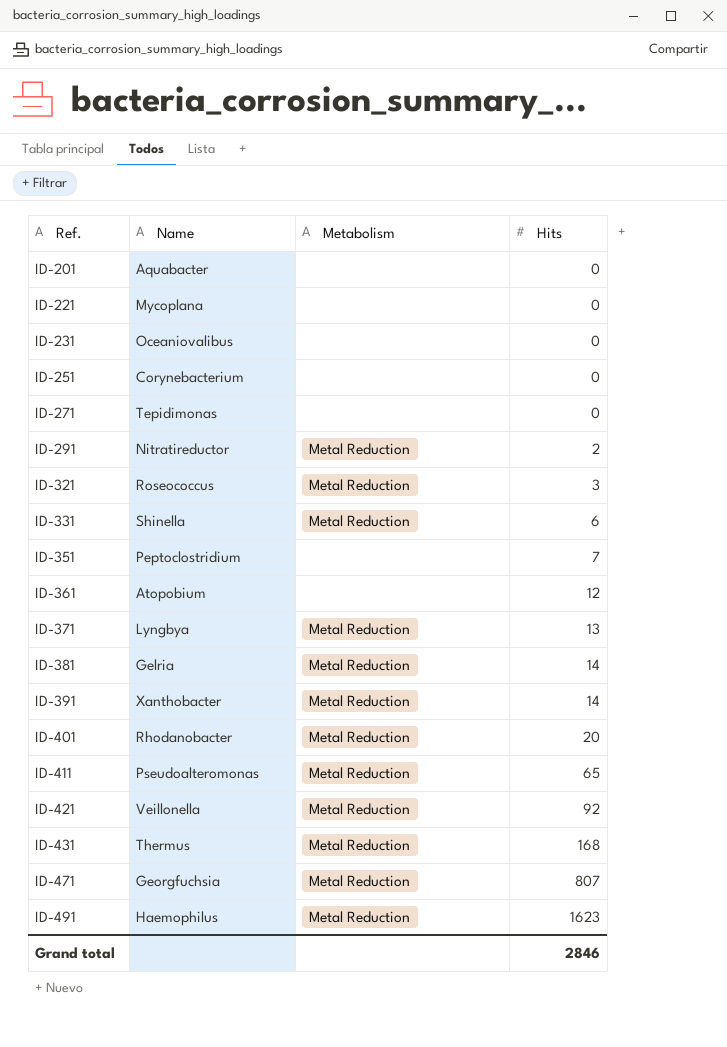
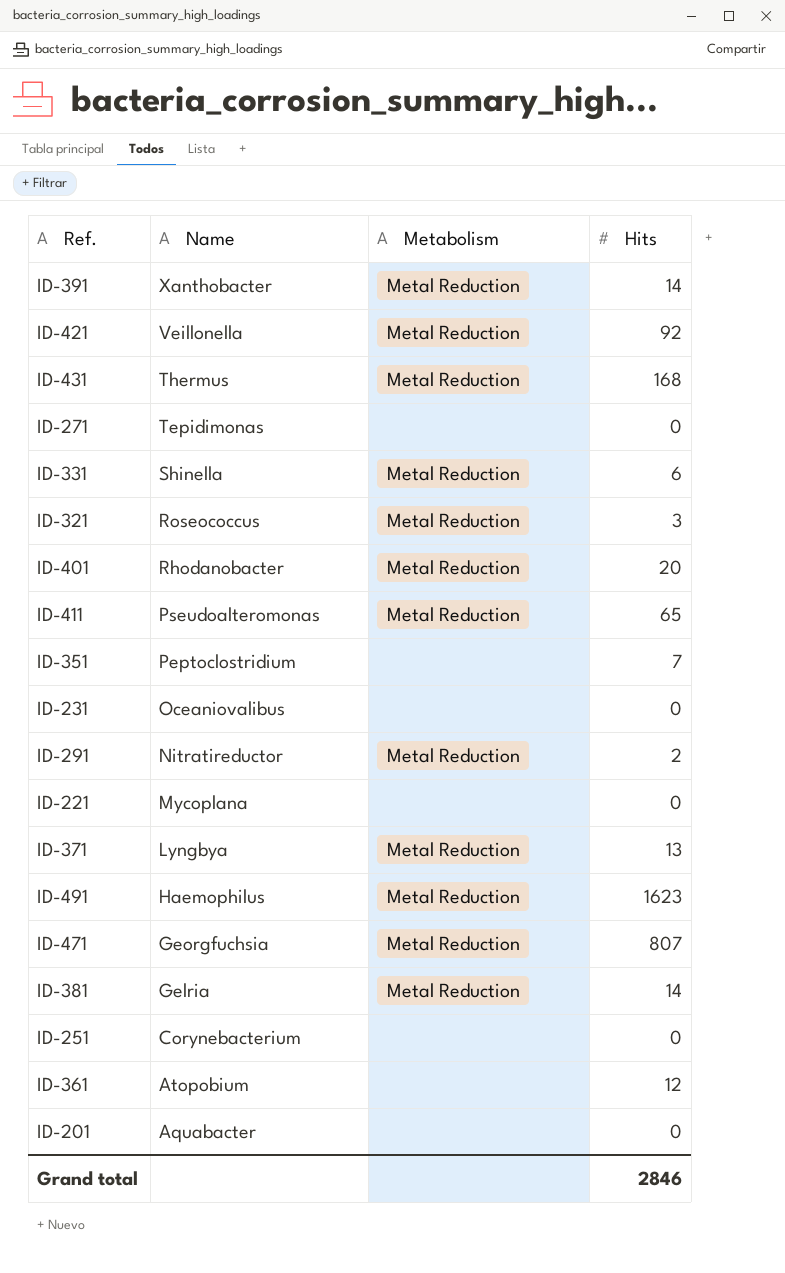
row order: Ref. ascending -> Name descending

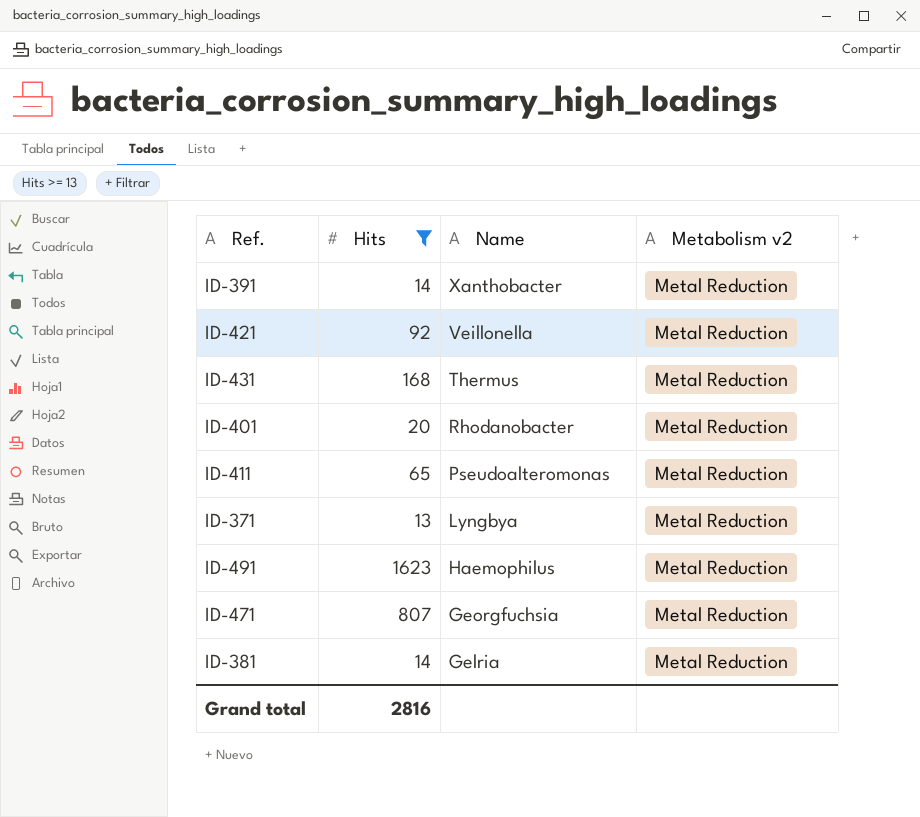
filter: none -> Hits >= 13
column Hits | position: 4 -> 2
column name: Metabolism -> Metabolism v2
Grand total | Hits: 2846 -> 2816

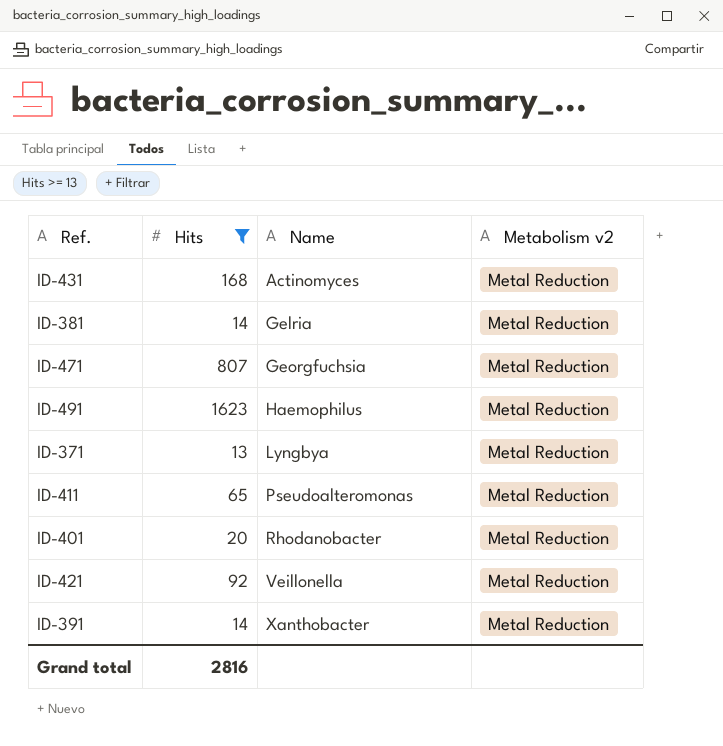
row order: Name descending -> Name ascending
ID-431 | Name: Thermus -> Actinomyces

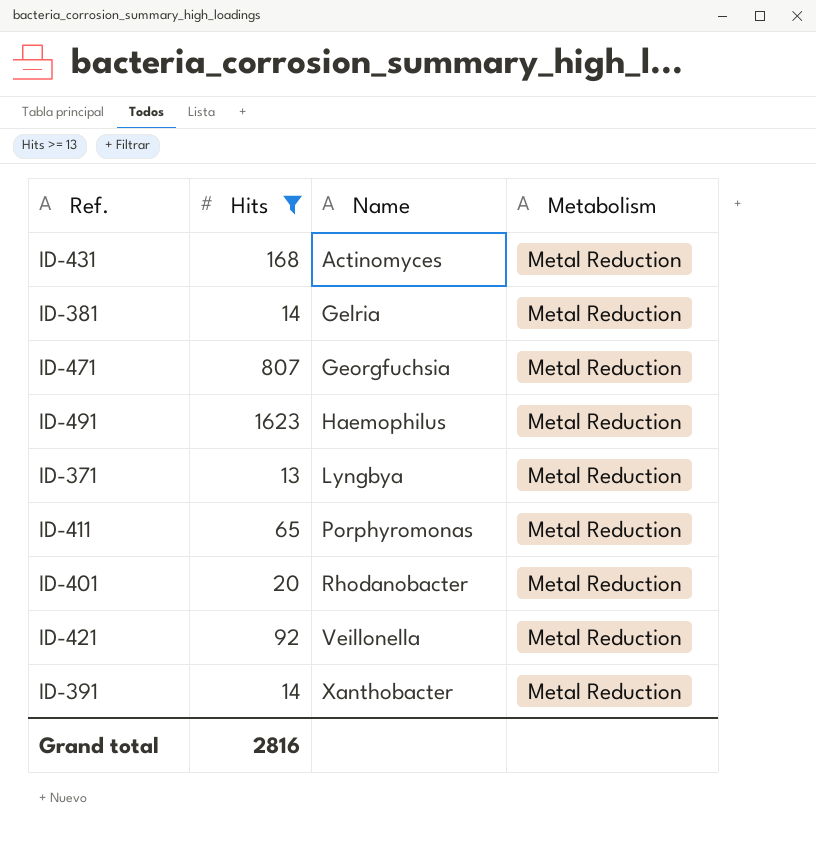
column name: Metabolism v2 -> Metabolism
ID-411 | Name: Pseudoalteromonas -> Porphyromonas

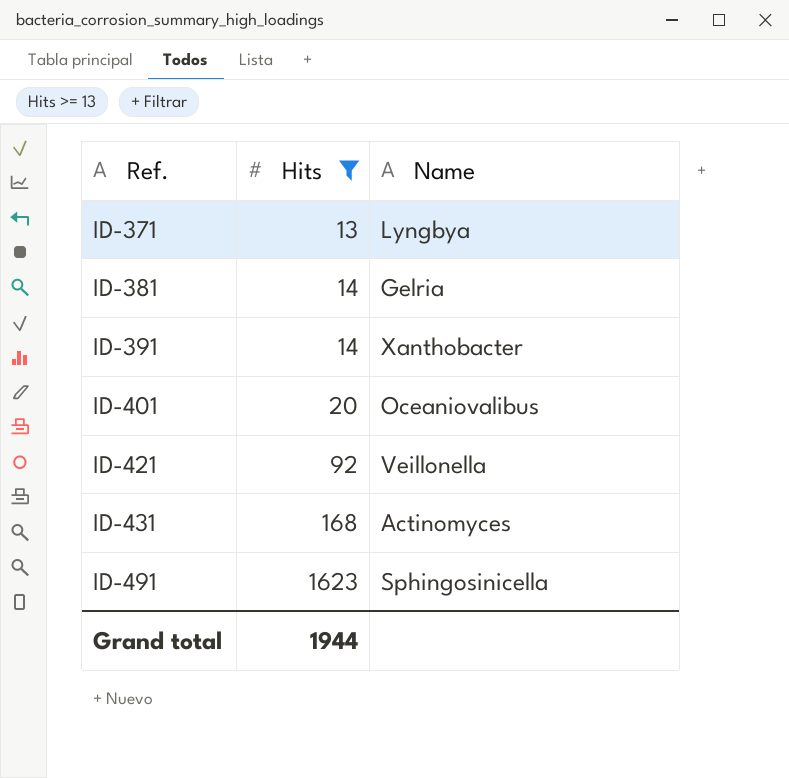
row order: Name ascending -> Ref. ascending
column Metabolism | position: 4 -> none
row ID-471: 807 | Georgfuchsia | Metal Reduction -> none
row ID-411: 65 | Porphyromonas | Metal Reduction -> none
ID-401 | Name: Rhodanobacter -> Oceaniovalibus
ID-491 | Name: Haemophilus -> Sphingosinicella
Grand total | Hits: 2816 -> 1944

